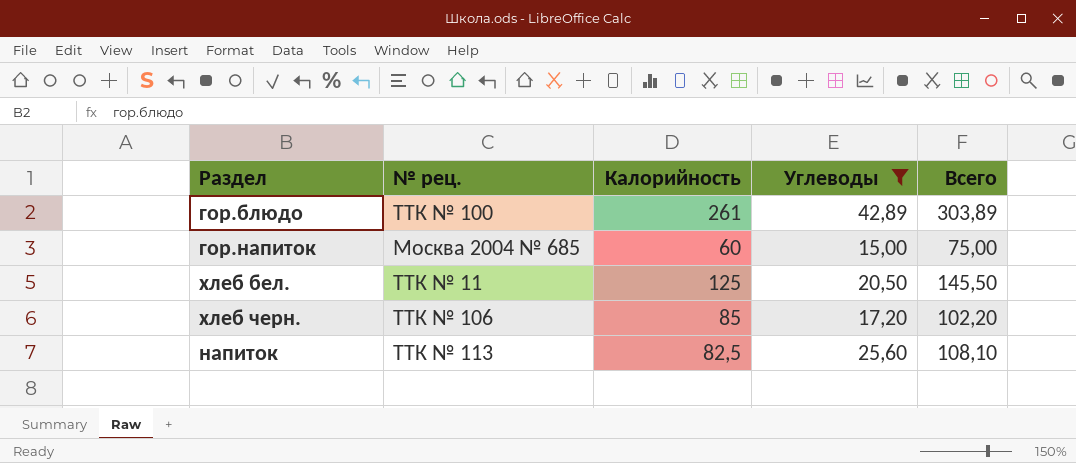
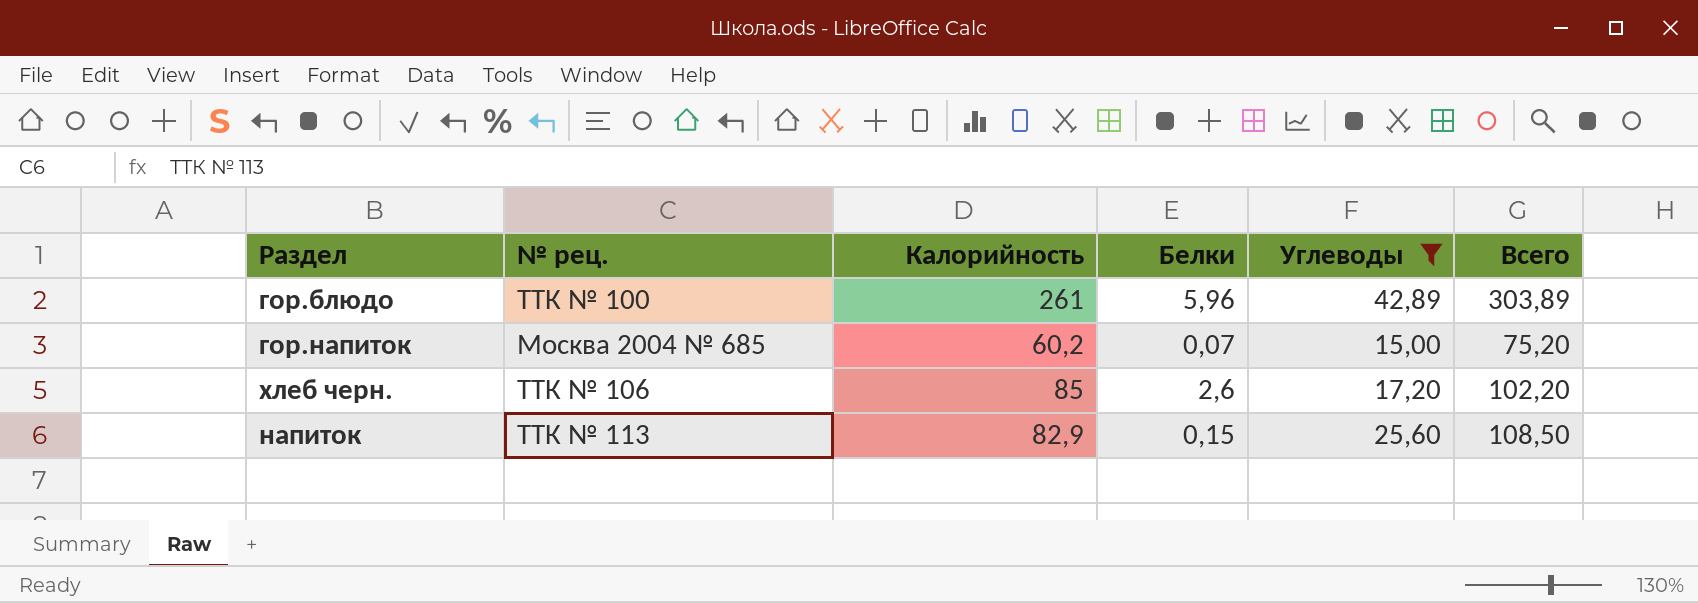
column Белки | position: none -> 4
row хлеб бел.: ТТК № 11 | 125 | 20,50 | 145,50 -> none
гор.напиток | Калорийность: 60 -> 60,2
гор.напиток | Всего: 75,00 -> 75,20
напиток | Калорийность: 82,5 -> 82,9
напиток | Всего: 108,10 -> 108,50

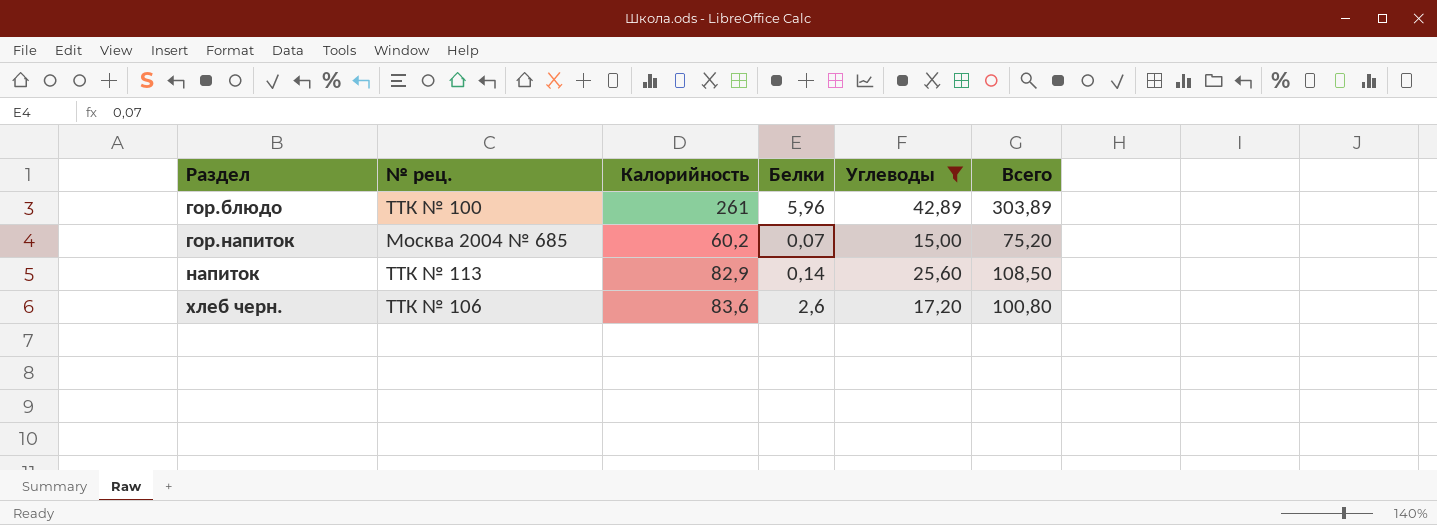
row order: none -> Раздел ascending
напиток | Белки: 0,15 -> 0,14
хлеб черн. | Калорийность: 85 -> 83,6
хлеб черн. | Всего: 102,20 -> 100,80

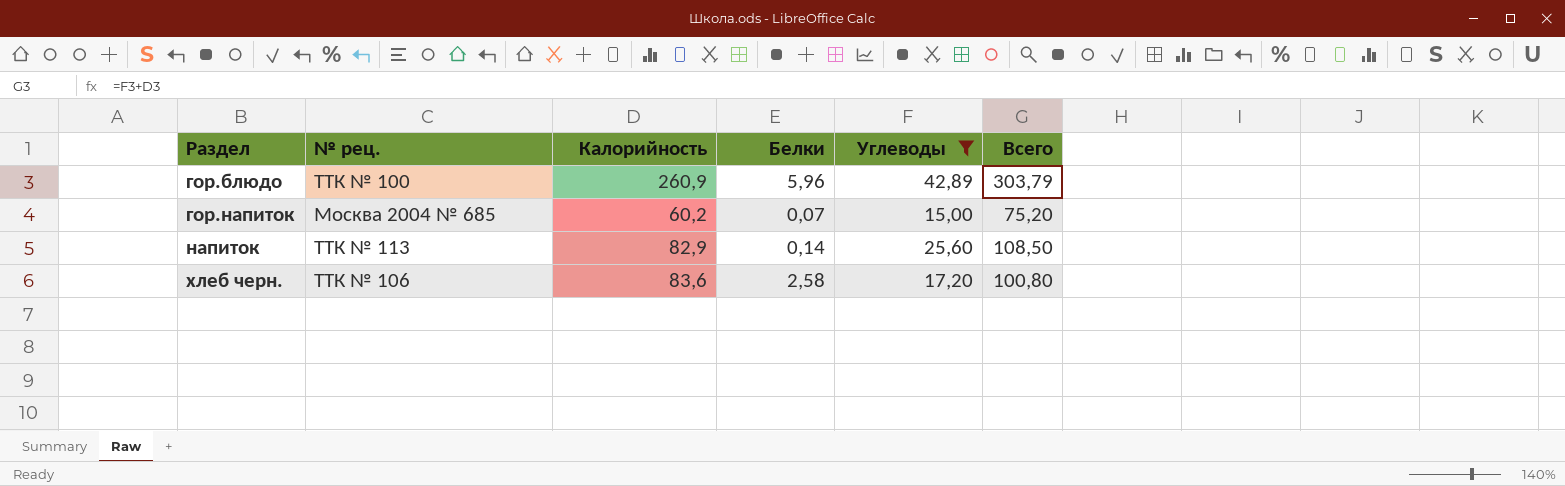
гор.блюдо | Калорийность: 261 -> 260,9
гор.блюдо | Всего: 303,89 -> 303,79
хлеб черн. | Белки: 2,6 -> 2,58

